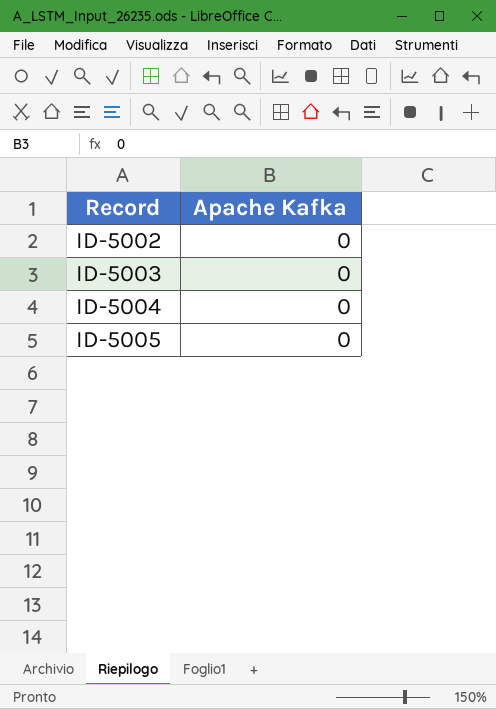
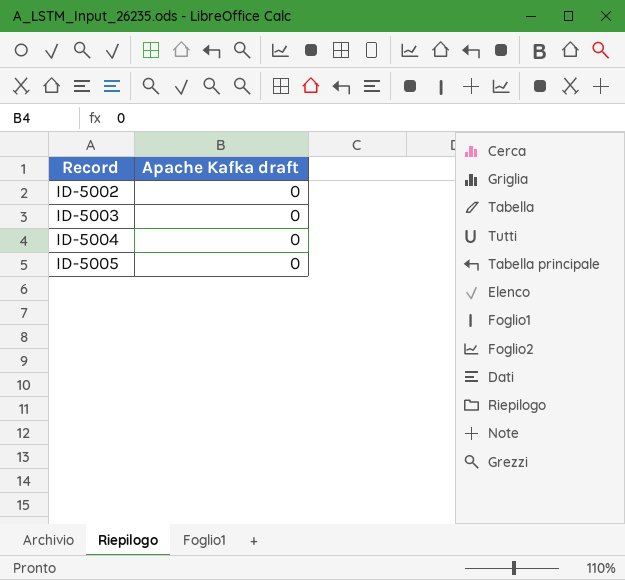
column name: Apache Kafka -> Apache Kafka draft

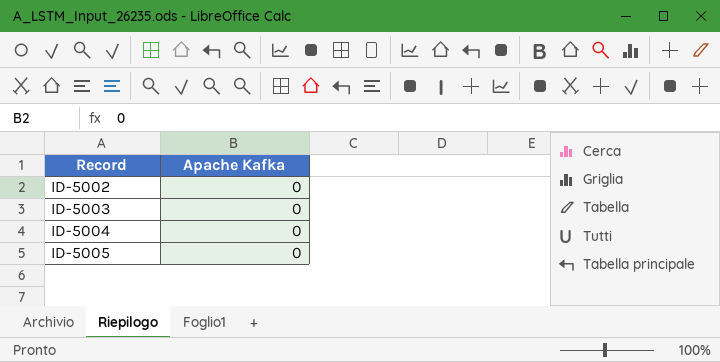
column name: Apache Kafka draft -> Apache Kafka

